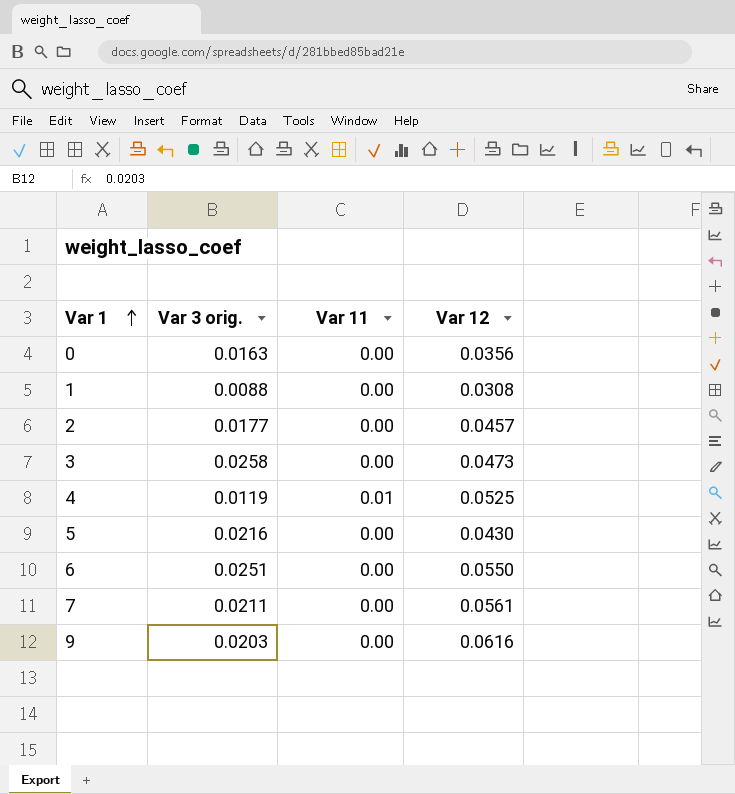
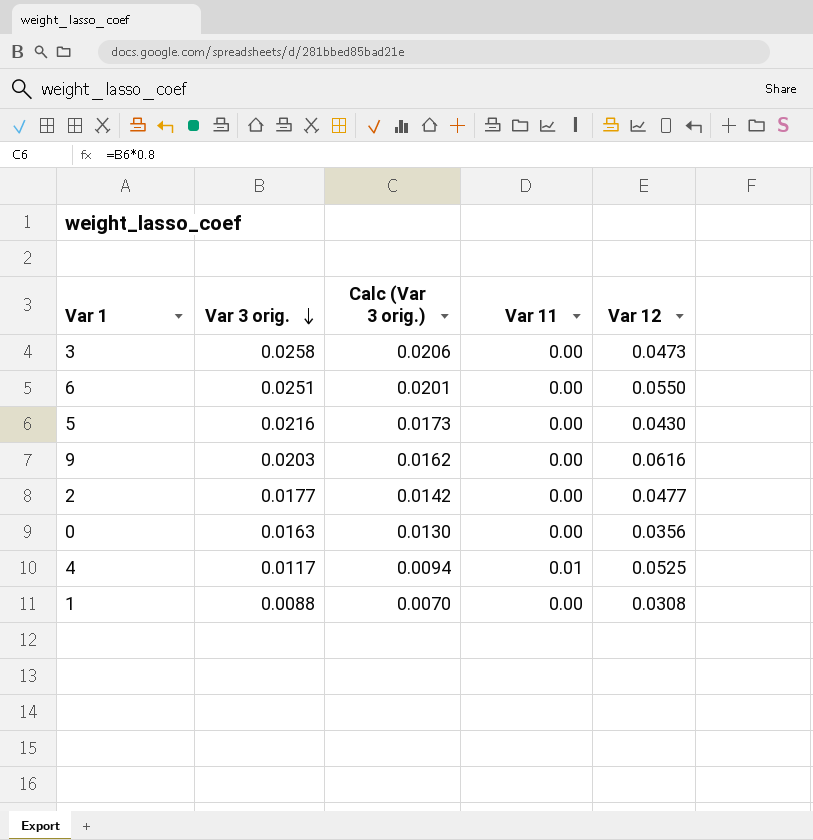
row order: Var 1 ascending -> Var 3 orig. descending
column Calc (Var 3 orig.) | formula: none -> [Var 3 orig.] * 0.8
row 7: 0.0211 | 0.00 | 0.0561 -> none
2 | Var 12: 0.0457 -> 0.0477
4 | Var 3 orig.: 0.0119 -> 0.0117

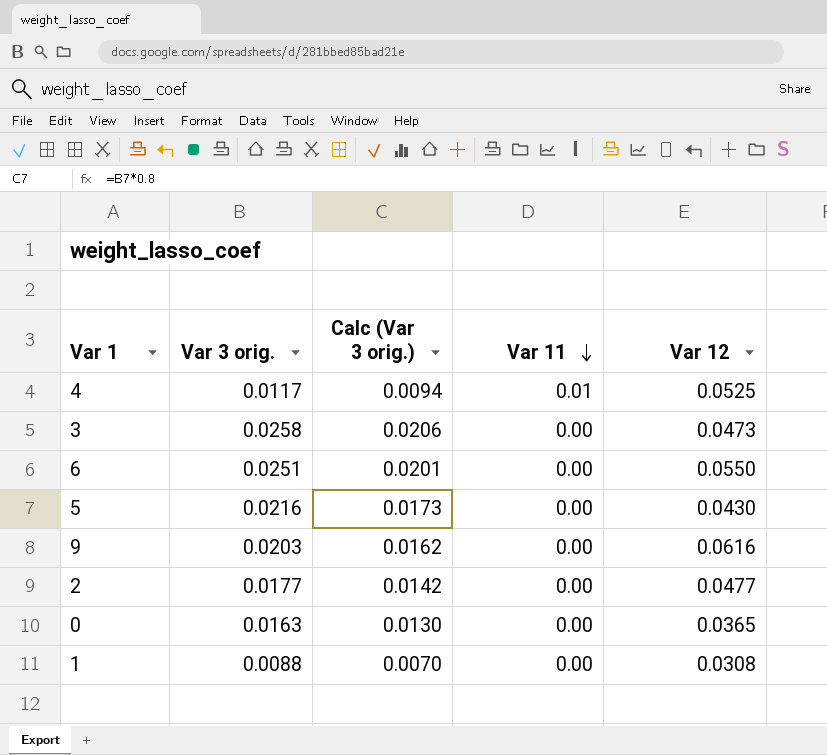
row order: Var 3 orig. descending -> Var 11 descending
0 | Var 12: 0.0356 -> 0.0365

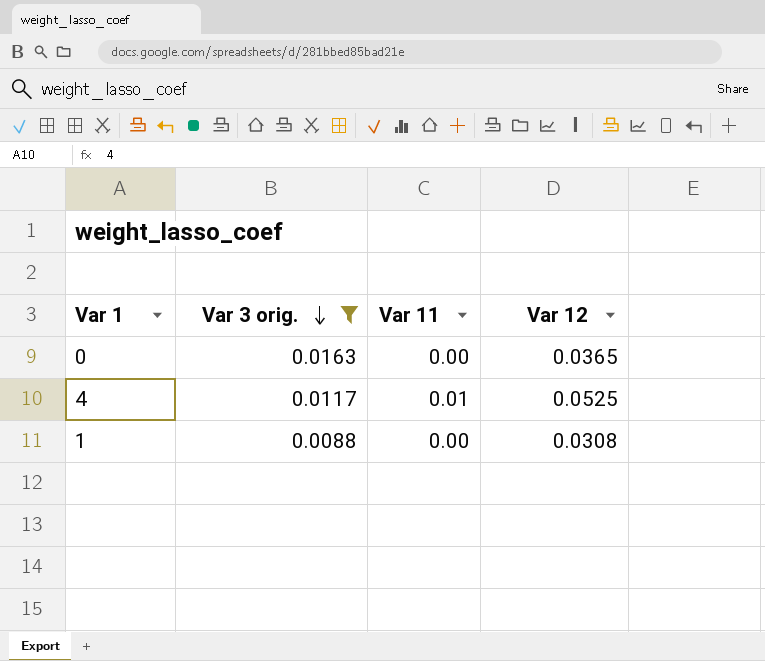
filter: none -> Var 3 orig. <= 0.0163
row order: Var 11 descending -> Var 3 orig. descending
column Calc (Var 3 orig.) | formula: [Var 3 orig.] * 0.8 -> none

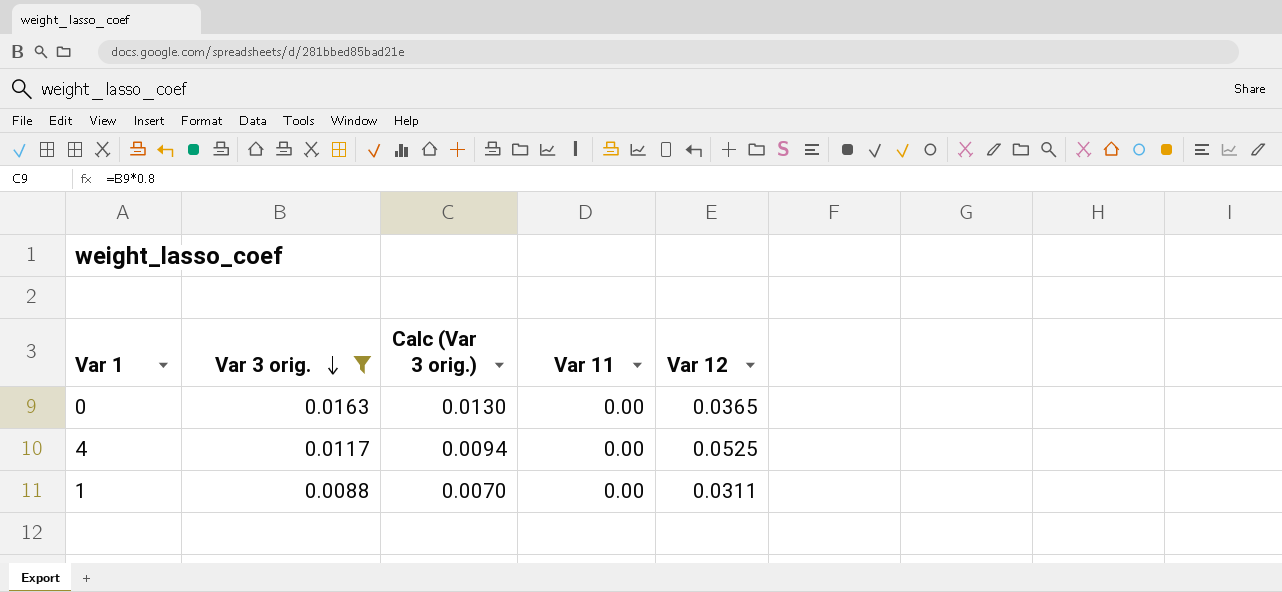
column Calc (Var 3 orig.) | formula: none -> [Var 3 orig.] * 0.8
4 | Var 11: 0.01 -> 0.00
1 | Var 12: 0.0308 -> 0.0311

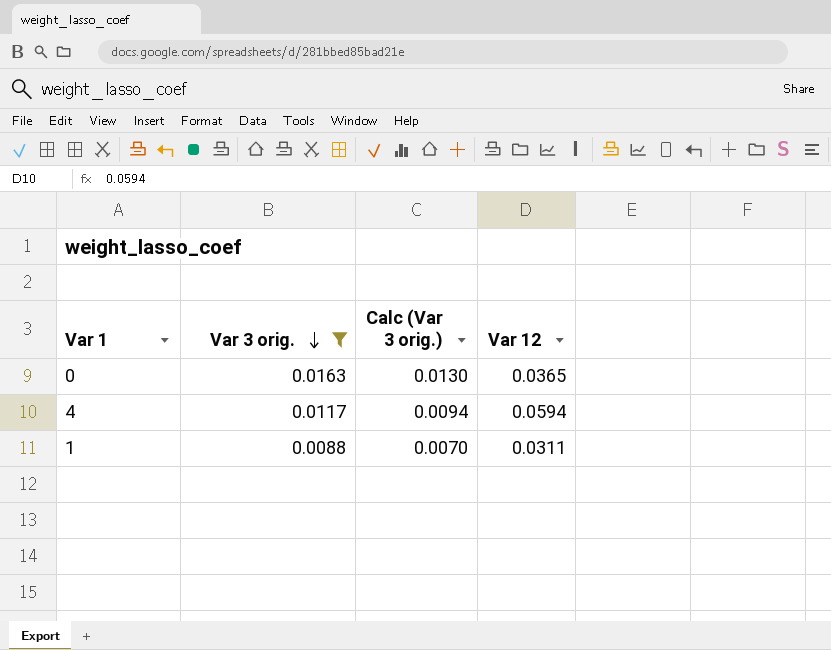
column Var 11 | position: 4 -> none
4 | Var 12: 0.0525 -> 0.0594

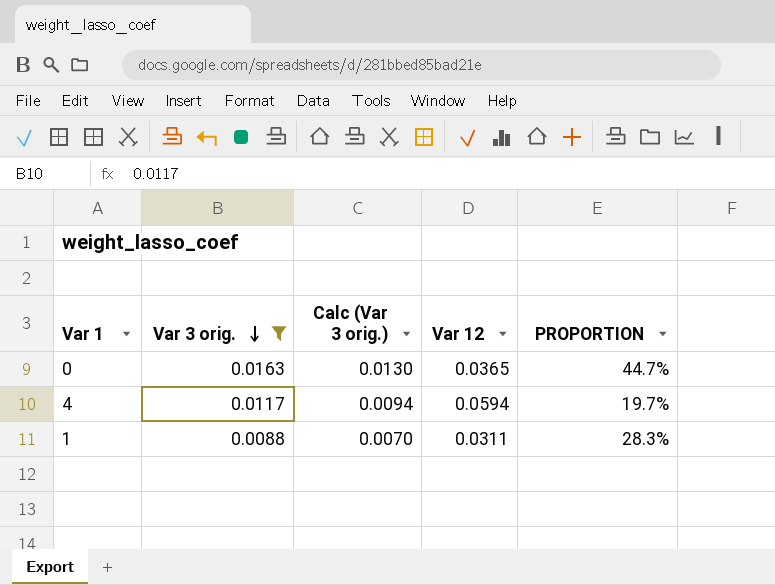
column PROPORTION | formula: none -> [Var 3 orig.] / [Var 12]

